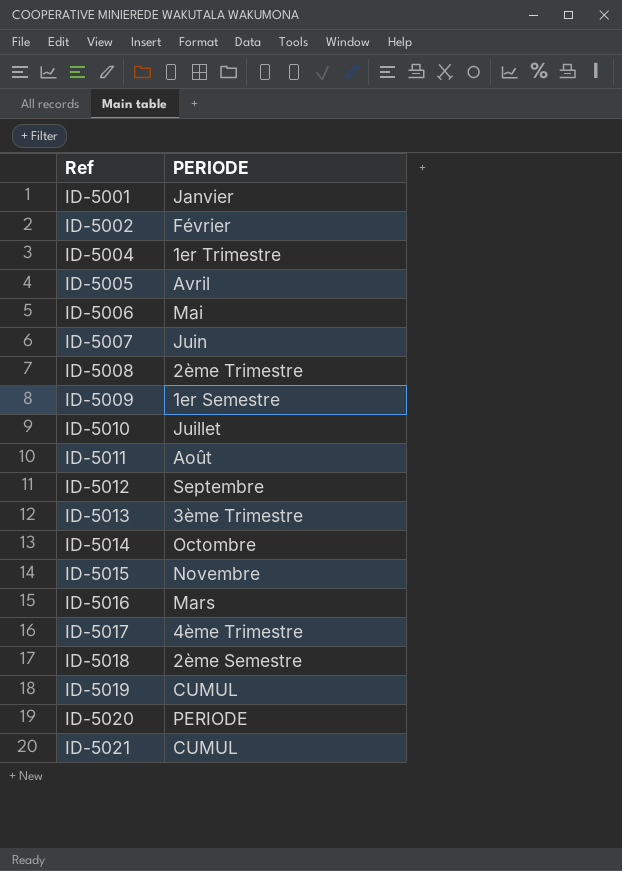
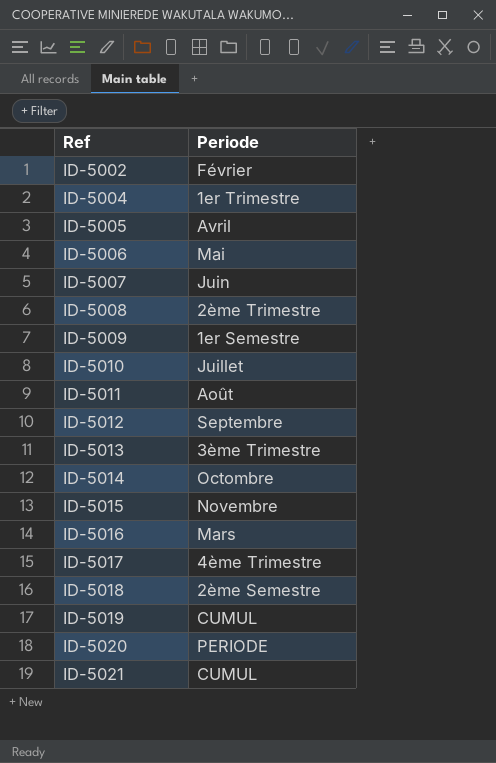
column name: PERIODE -> Periode
row ID-5001: Janvier -> none

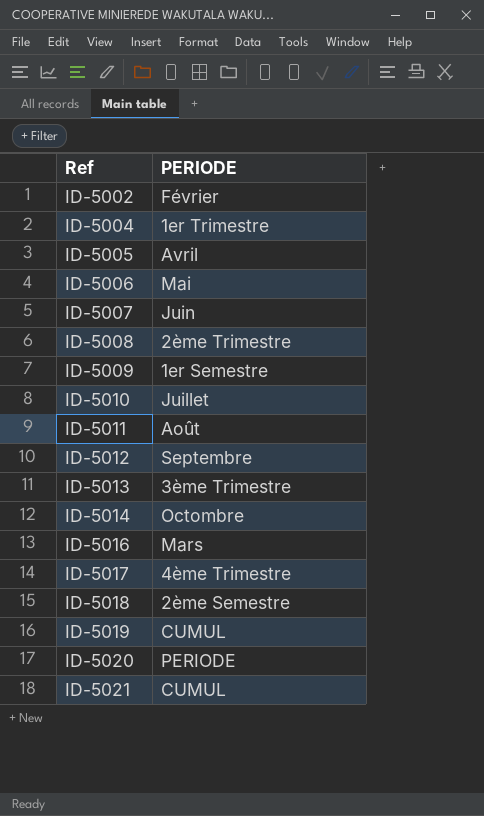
column name: Periode -> PERIODE
row ID-5015: Novembre -> none

